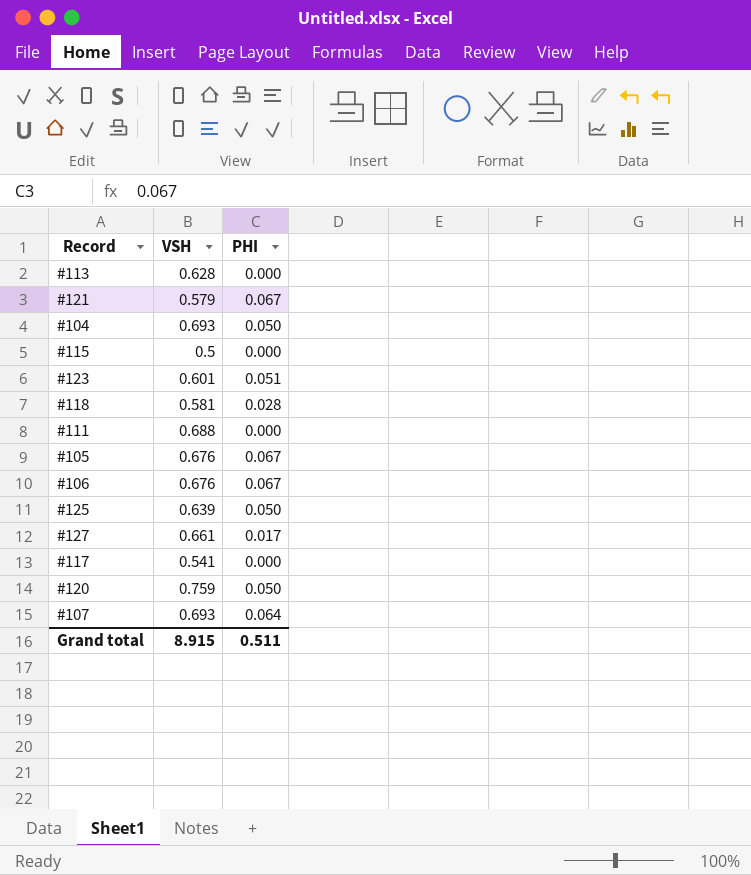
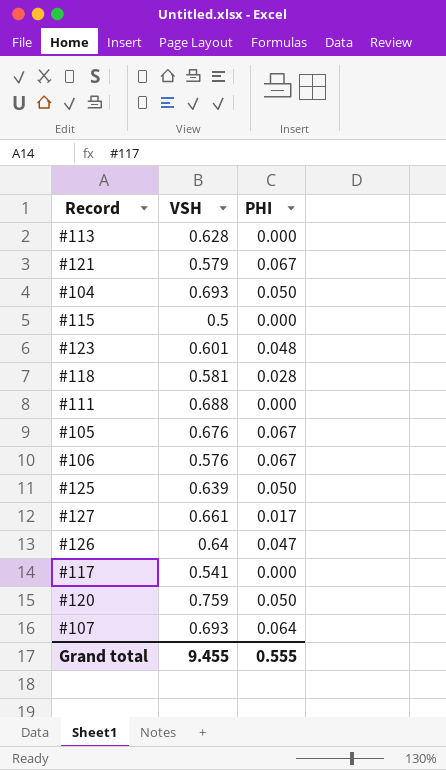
#123 | PHI: 0.051 -> 0.048
#106 | VSH: 0.676 -> 0.576
row #126: none -> 0.64 | 0.047
Grand total | VSH: 8.915 -> 9.455
Grand total | PHI: 0.511 -> 0.555

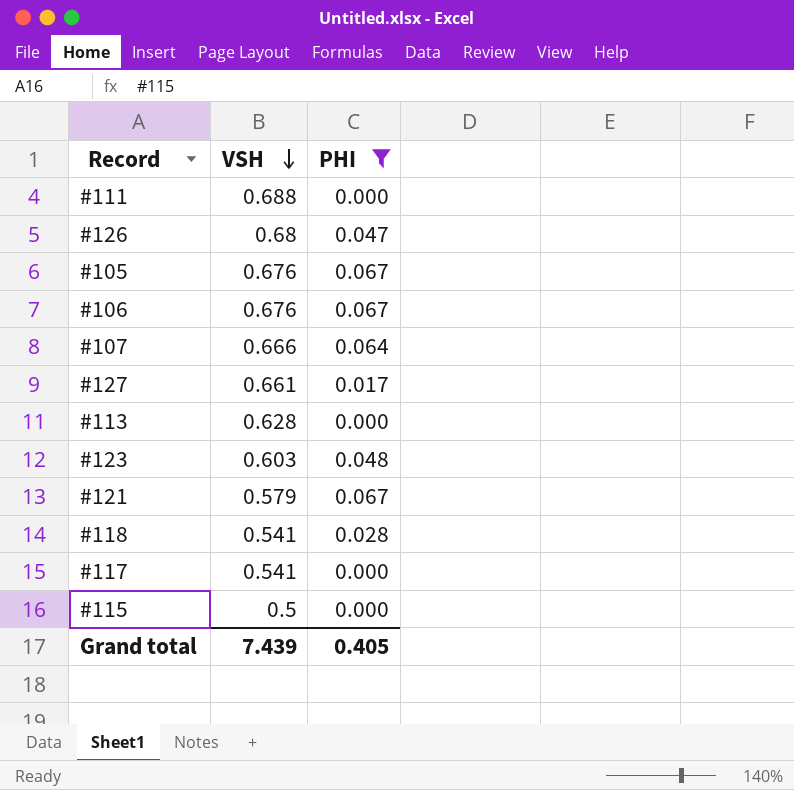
filter: none -> PHI != 0.050
row order: none -> VSH descending
#126 | VSH: 0.64 -> 0.68
#106 | VSH: 0.576 -> 0.676
#107 | VSH: 0.693 -> 0.666
#123 | VSH: 0.601 -> 0.603
#118 | VSH: 0.581 -> 0.541
Grand total | VSH: 9.455 -> 7.439
Grand total | PHI: 0.555 -> 0.405

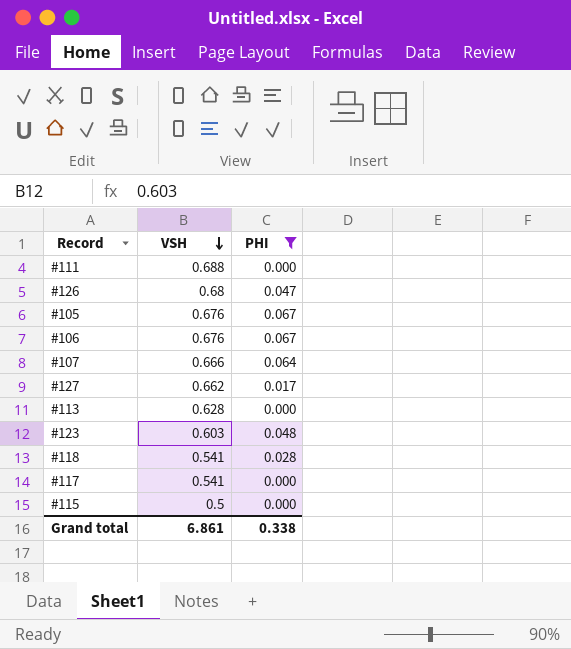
row #121: 0.579 | 0.067 -> none
#127 | VSH: 0.661 -> 0.662
Grand total | VSH: 7.439 -> 6.861
Grand total | PHI: 0.405 -> 0.338

